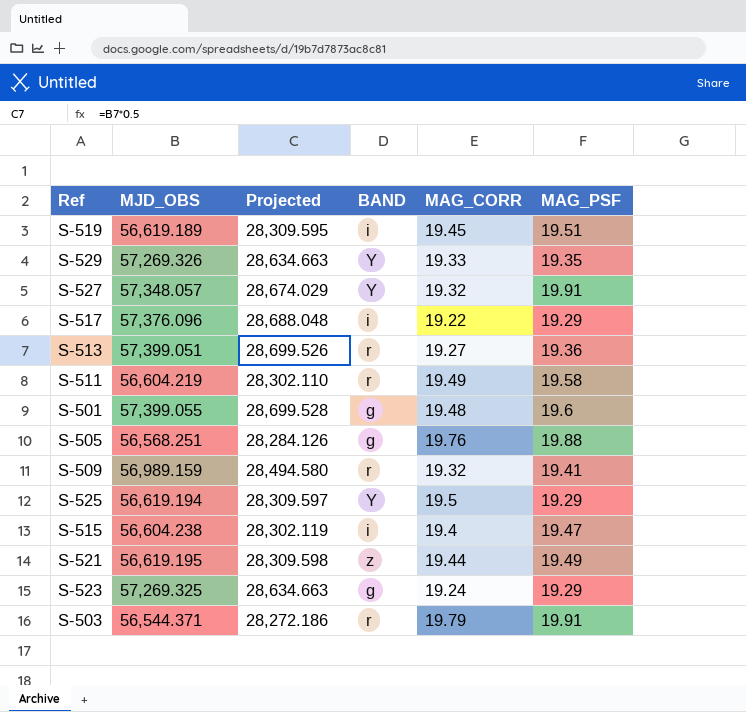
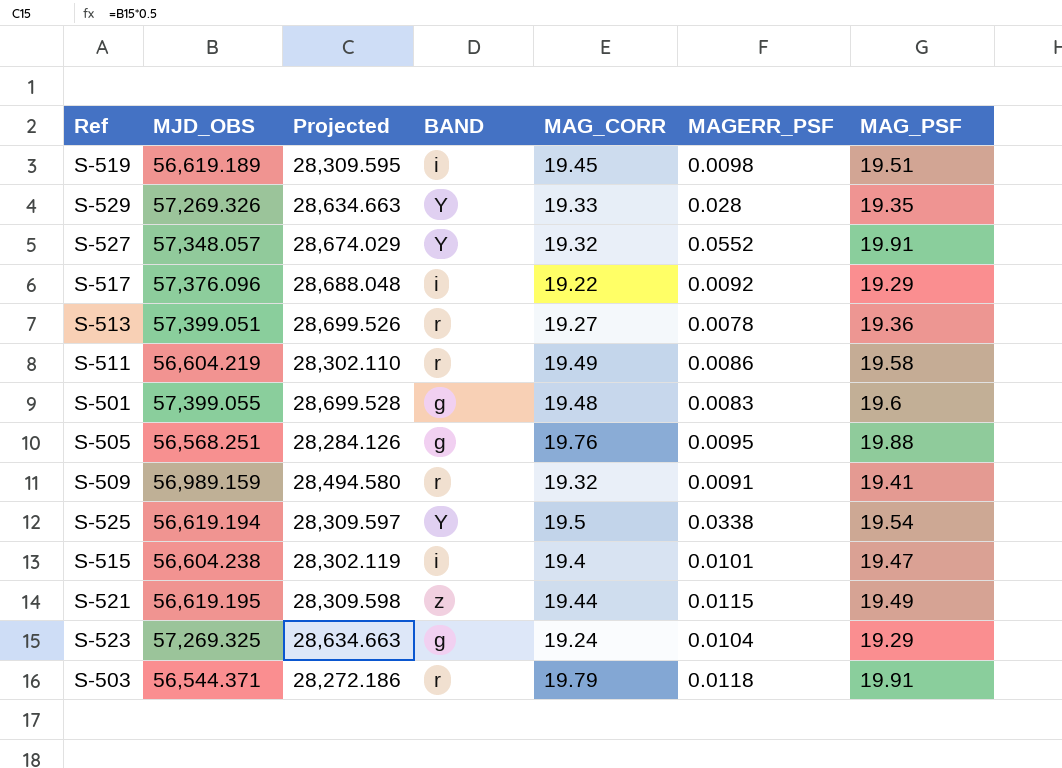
column MAGERR_PSF | position: none -> 6
S-525 | MAG_PSF: 19.29 -> 19.54

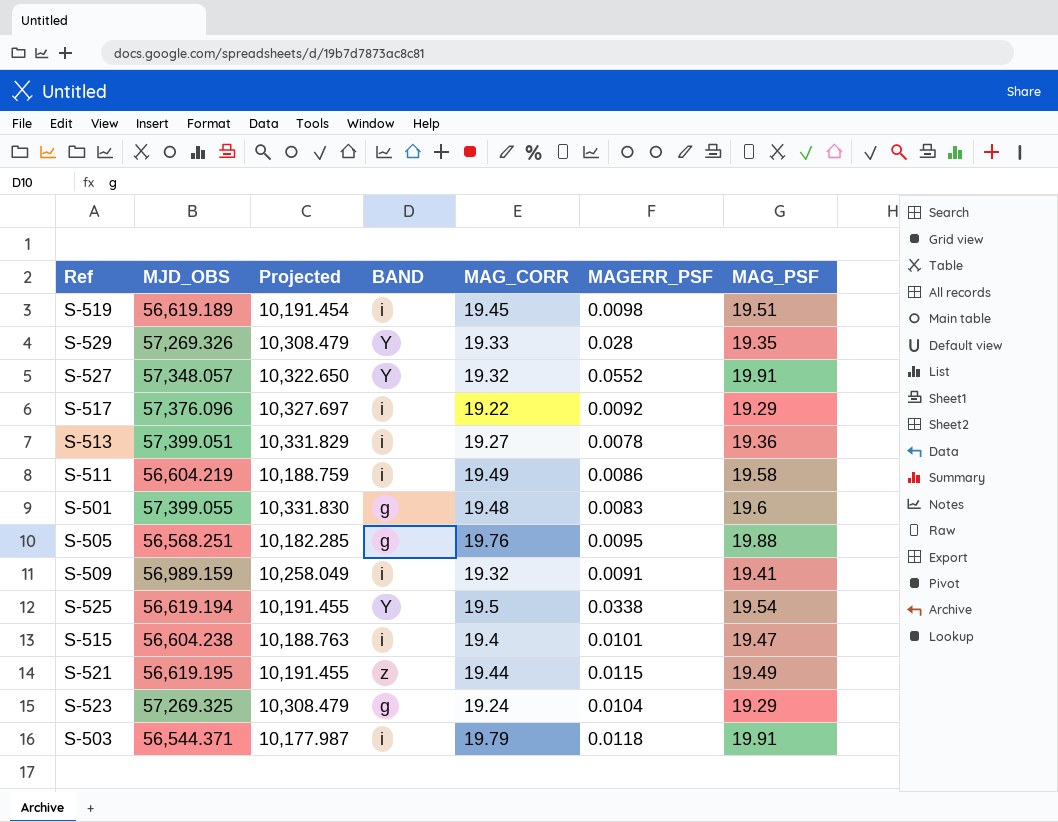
column Projected | formula: [MJD_OBS] * 0.5 -> [MJD_OBS] * 0.18
S-513 | BAND: r -> i
S-511 | BAND: r -> i
S-509 | BAND: r -> i
S-503 | BAND: r -> i

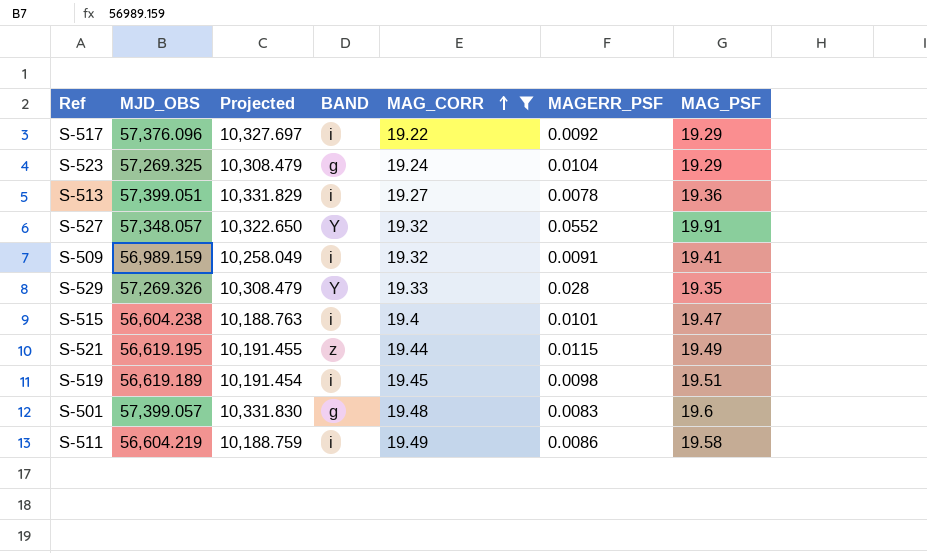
filter: none -> MAG_CORR <= 19.49
row order: none -> MAG_CORR ascending
S-501 | MJD_OBS: 57,399.055 -> 57,399.057

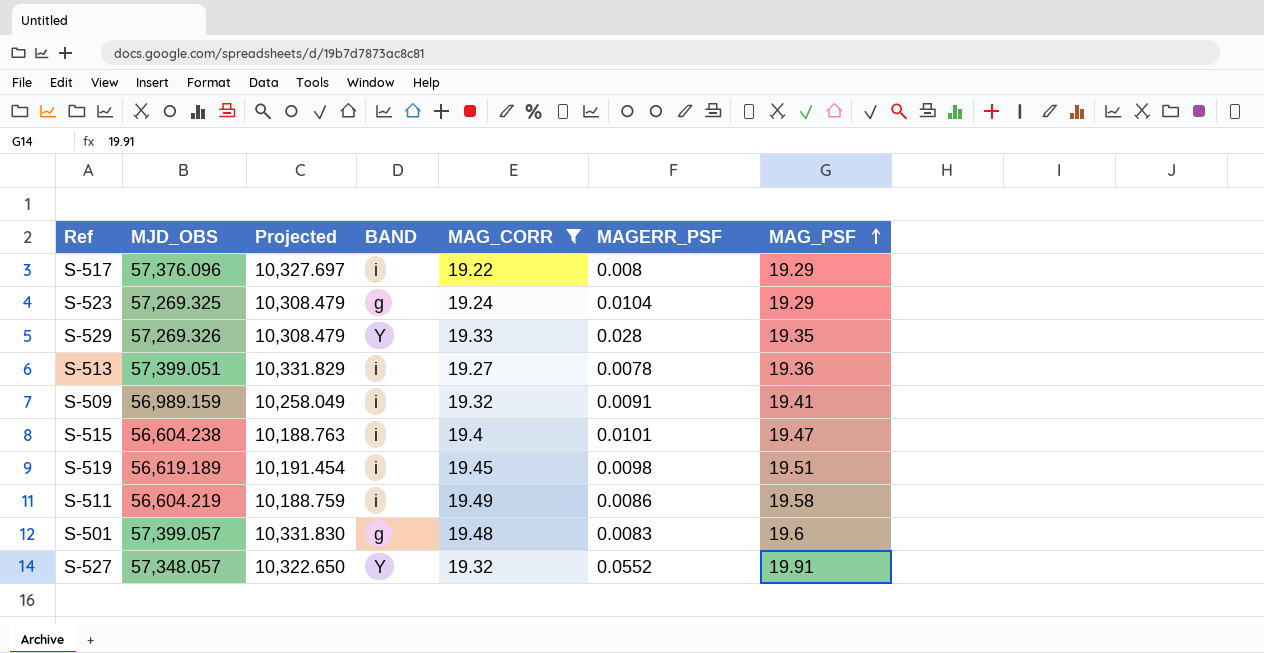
row order: MAG_CORR ascending -> MAG_PSF ascending
row S-521: 56,619.195 | 10,191.455 | z | 19.44 | 0.0115 | 19.49 -> none
S-517 | MAGERR_PSF: 0.0092 -> 0.008

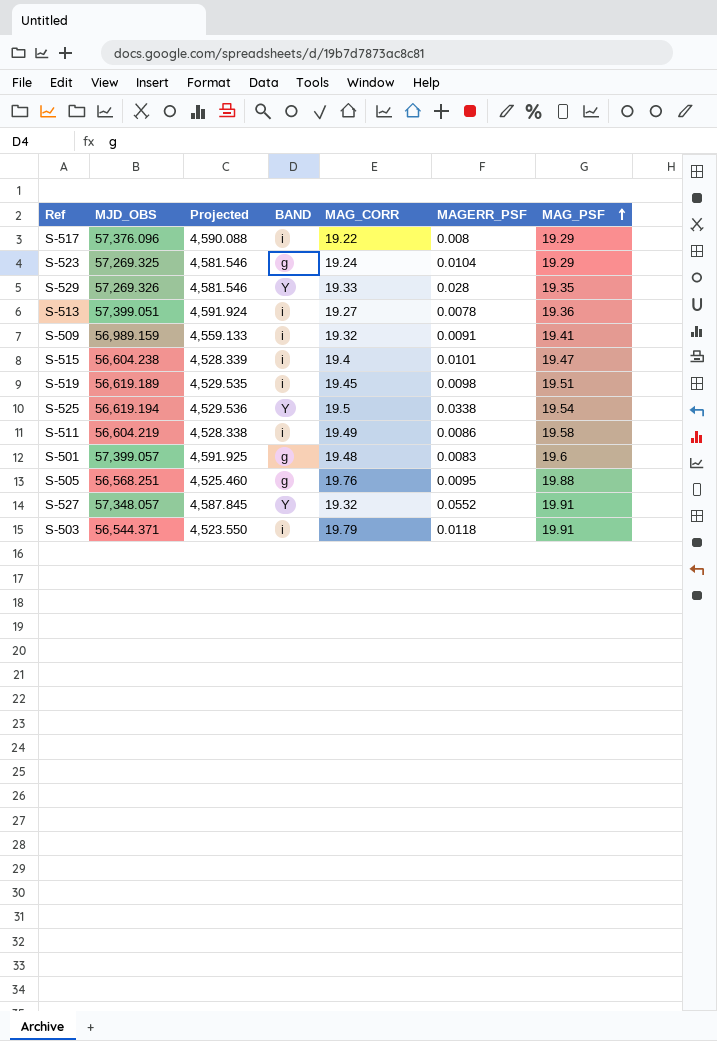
filter: MAG_CORR <= 19.49 -> none
column Projected | formula: [MJD_OBS] * 0.18 -> [MJD_OBS] * 0.08

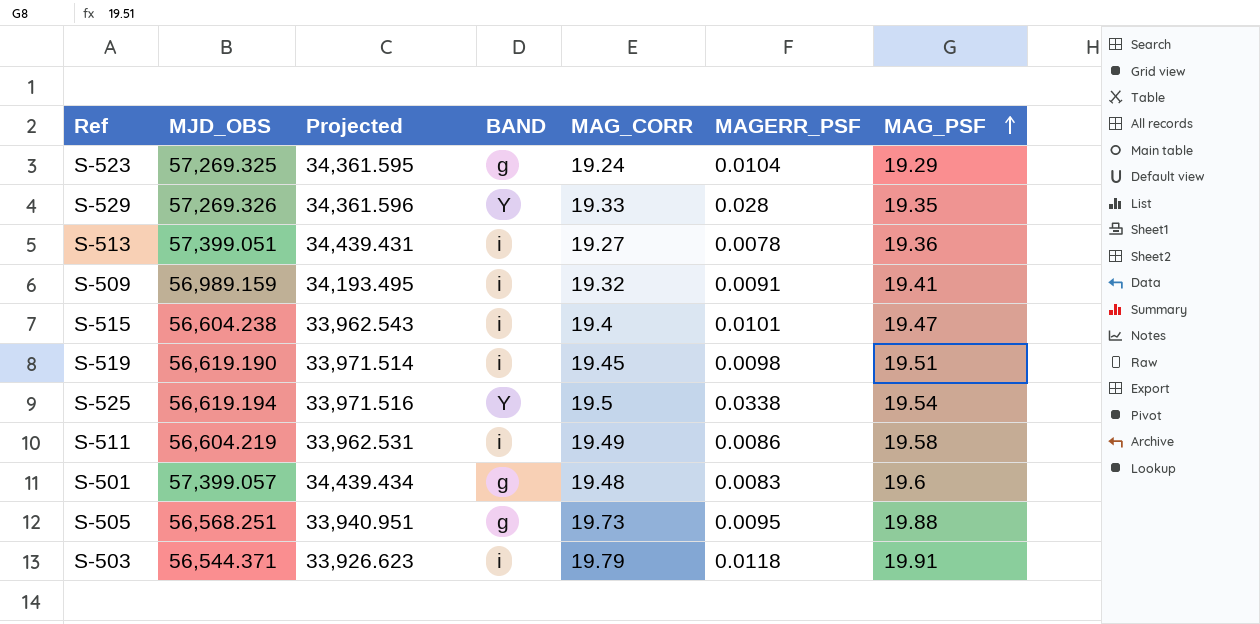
column Projected | formula: [MJD_OBS] * 0.08 -> [MJD_OBS] * 0.6
row S-517: 57,376.096 | 4,590.088 | i | 19.22 | 0.008 | 19.29 -> none
row S-527: 57,348.057 | 4,587.845 | Y | 19.32 | 0.0552 | 19.91 -> none
S-519 | MJD_OBS: 56,619.189 -> 56,619.190
S-505 | MAG_CORR: 19.76 -> 19.73

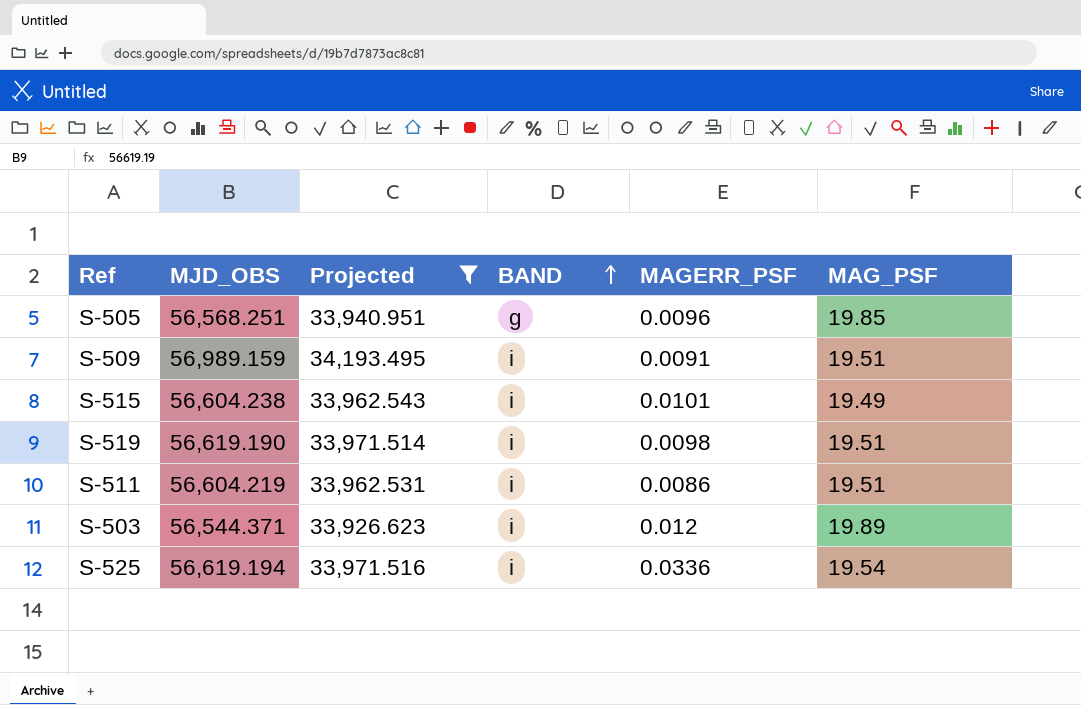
filter: none -> Projected <= 34,193.495
row order: MAG_PSF ascending -> BAND ascending
column MAG_CORR | position: 5 -> none
S-505 | MAGERR_PSF: 0.0095 -> 0.0096
S-505 | MAG_PSF: 19.88 -> 19.85
S-509 | MAG_PSF: 19.41 -> 19.51
S-515 | MAG_PSF: 19.47 -> 19.49
S-511 | MAG_PSF: 19.58 -> 19.51
S-503 | MAGERR_PSF: 0.0118 -> 0.012
S-503 | MAG_PSF: 19.91 -> 19.89
S-525 | BAND: Y -> i
S-525 | MAGERR_PSF: 0.0338 -> 0.0336

